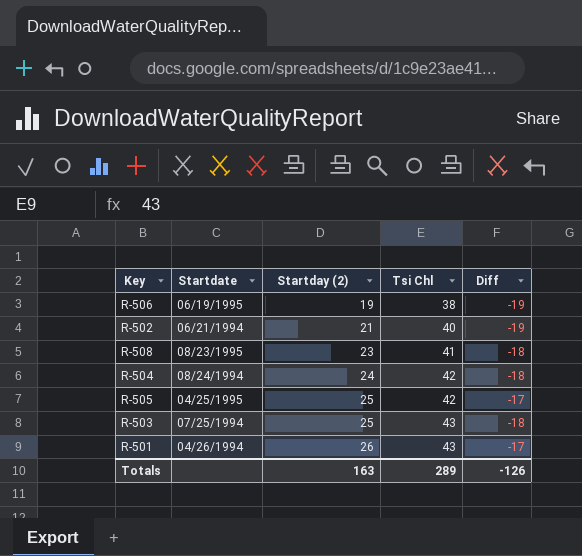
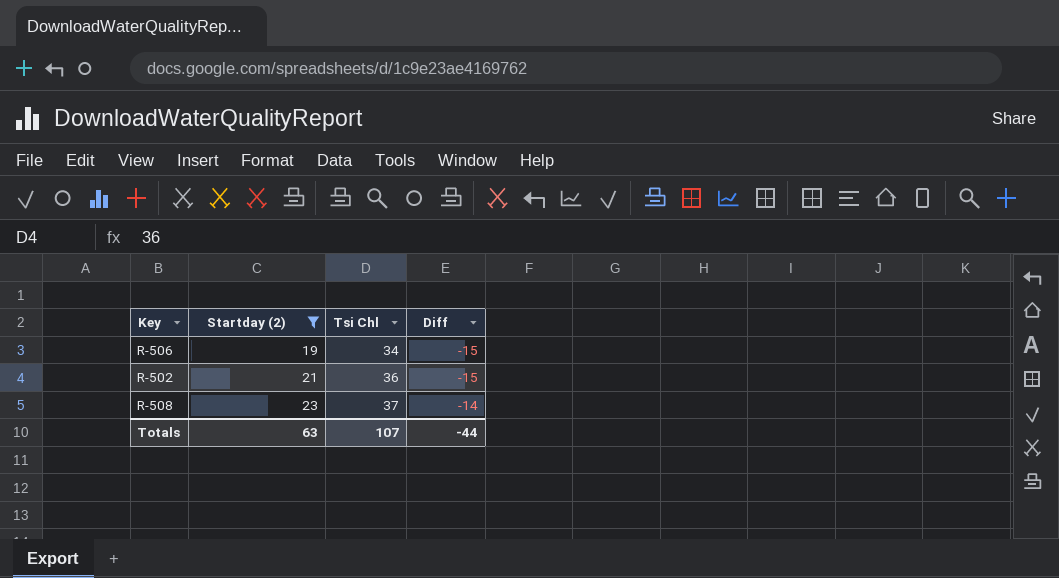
filter: none -> Startday (2) <= 23
column Startdate | position: 2 -> none
R-506 | Tsi Chl: 38 -> 34
R-506 | Diff: -19 -> -15
R-502 | Tsi Chl: 40 -> 36
R-502 | Diff: -19 -> -15
R-508 | Tsi Chl: 41 -> 37
R-508 | Diff: -18 -> -14
Totals | Startday (2): 163 -> 63
Totals | Tsi Chl: 289 -> 107
Totals | Diff: -126 -> -44

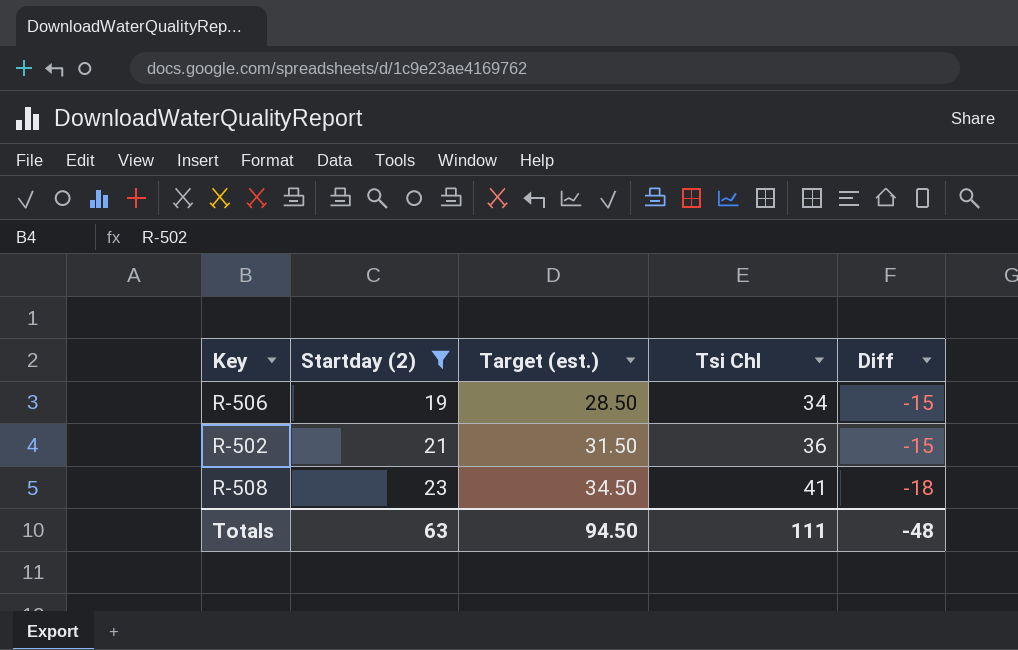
column Target (est.) | formula: none -> [Startday (2)] * 1.5
R-508 | Tsi Chl: 37 -> 41
R-508 | Diff: -14 -> -18
Totals | Tsi Chl: 107 -> 111
Totals | Diff: -44 -> -48

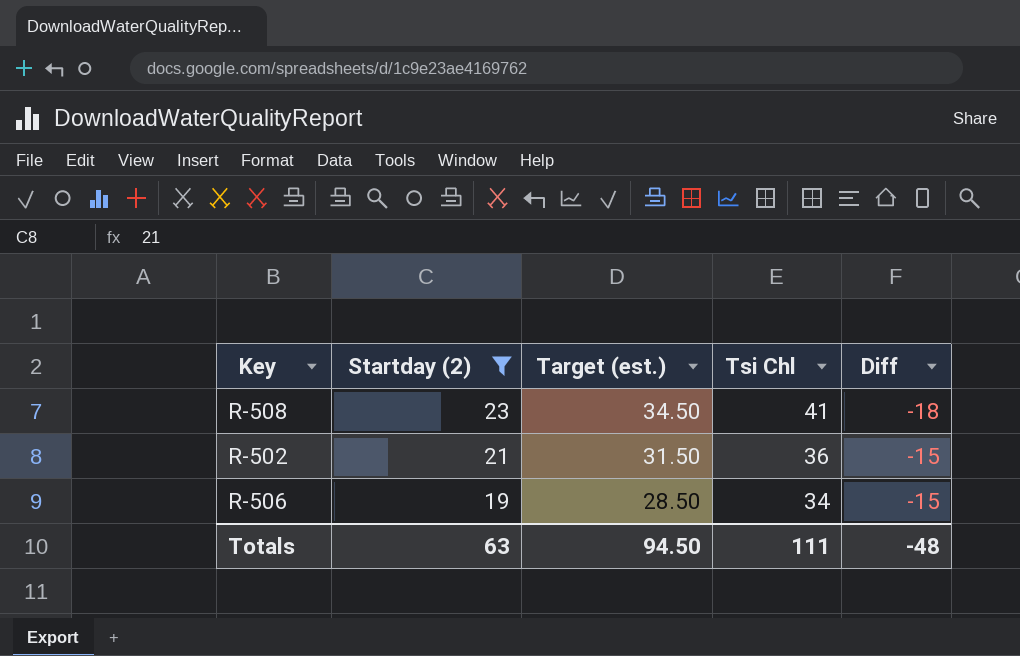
row order: Startday (2) ascending -> Startday (2) descending

